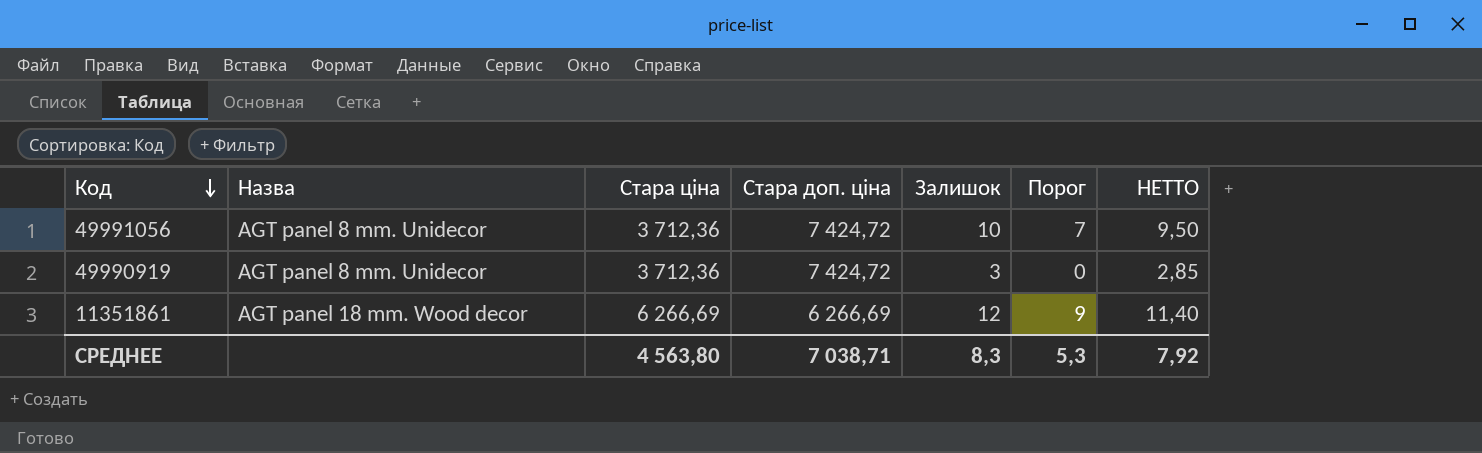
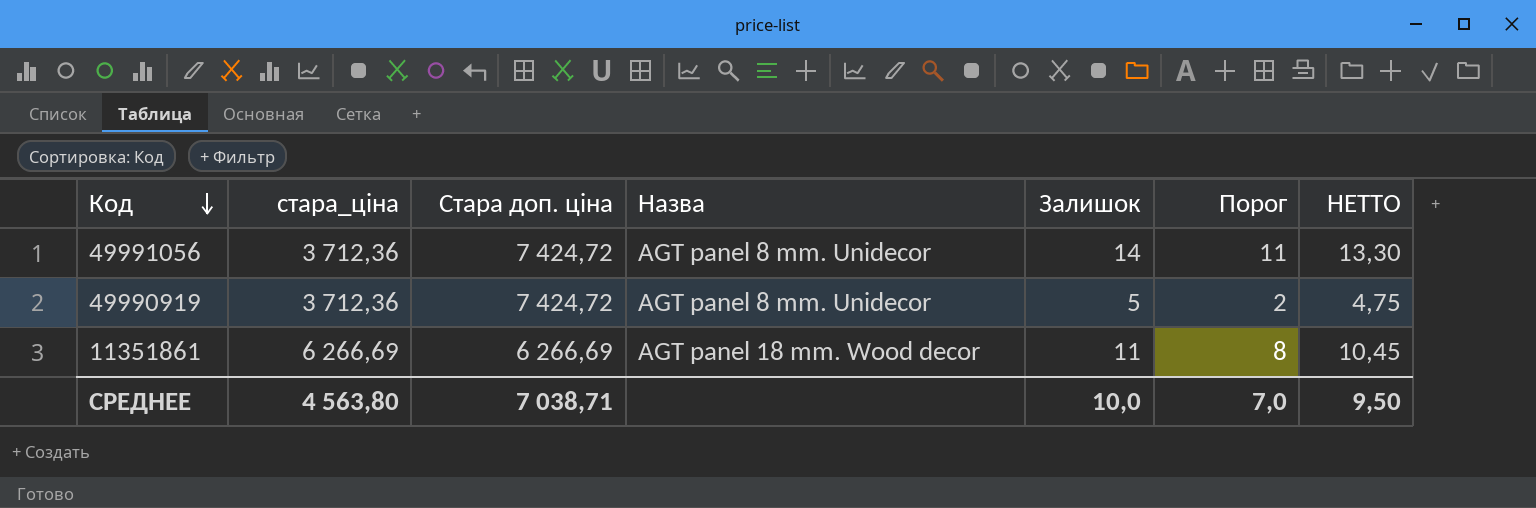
column name: Стара ціна -> стара_ціна
column Назва | position: 2 -> 4
49991056 | Залишок: 10 -> 14
49991056 | Порог: 7 -> 11
49991056 | НЕТТО: 9,50 -> 13,30
49990919 | Залишок: 3 -> 5
49990919 | Порог: 0 -> 2
49990919 | НЕТТО: 2,85 -> 4,75
11351861 | Залишок: 12 -> 11
11351861 | Порог: 9 -> 8
11351861 | НЕТТО: 11,40 -> 10,45
СРЕДНЕЕ | Залишок: 8,3 -> 10,0
СРЕДНЕЕ | Порог: 5,3 -> 7,0
СРЕДНЕЕ | НЕТТО: 7,92 -> 9,50

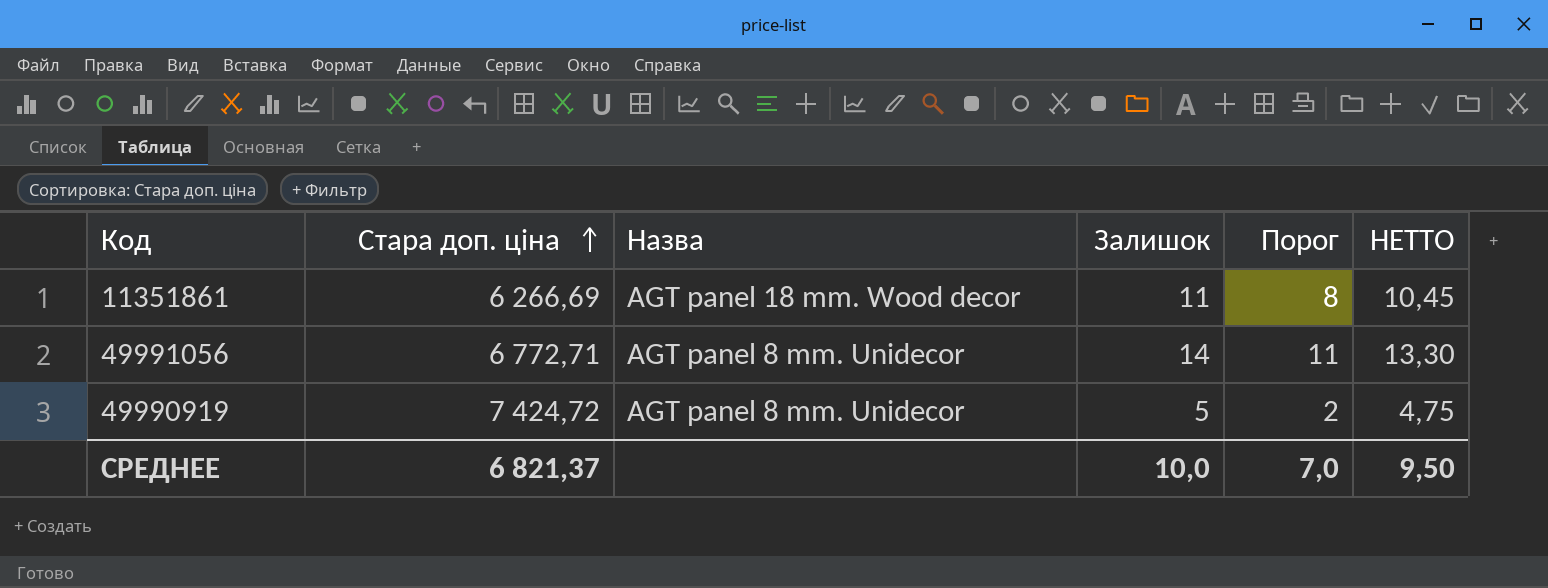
row order: Код descending -> Стара доп. ціна ascending
column стара_ціна | position: 2 -> none
49991056 | Стара доп. ціна: 7 424,72 -> 6 772,71
СРЕДНЕЕ | Стара доп. ціна: 7 038,71 -> 6 821,37

